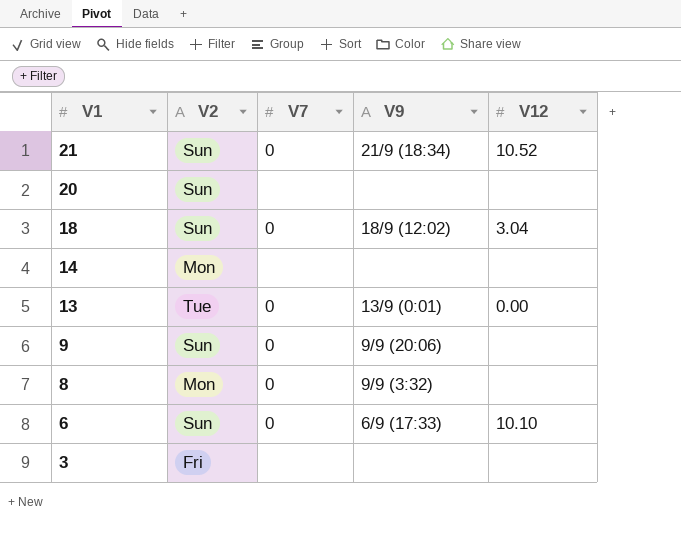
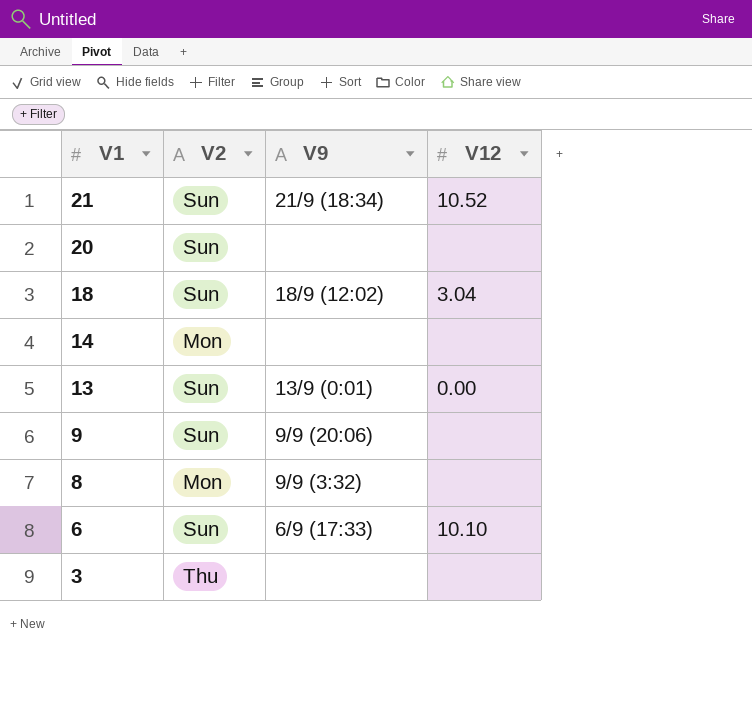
column V7 | position: 3 -> none
13 | V2: Tue -> Sun
3 | V2: Fri -> Thu

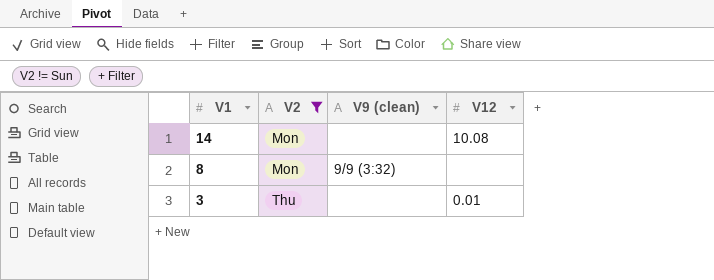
filter: none -> V2 != Sun
column name: V9 -> V9 (clean)
14 | V12: none -> 10.08
3 | V12: none -> 0.01

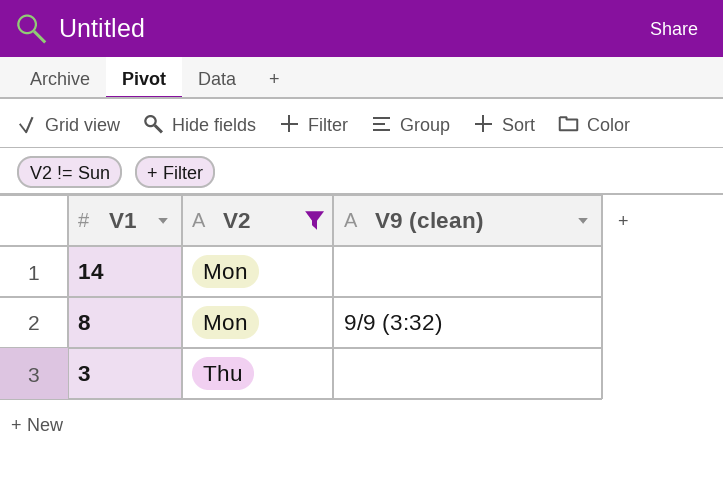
column V12 | position: 4 -> none

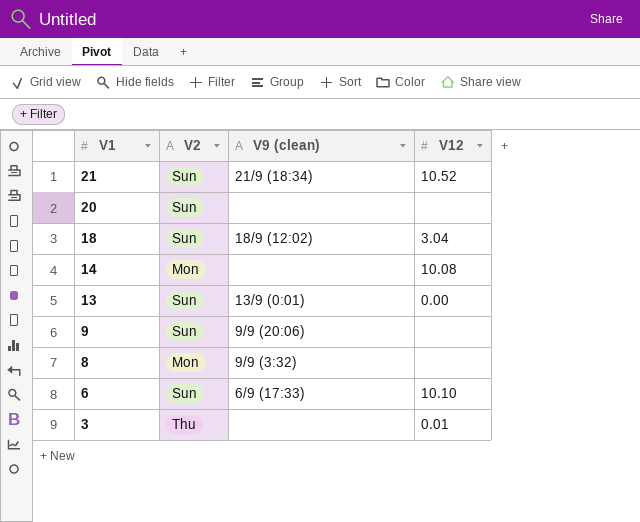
filter: V2 != Sun -> none
column V12 | position: none -> 4

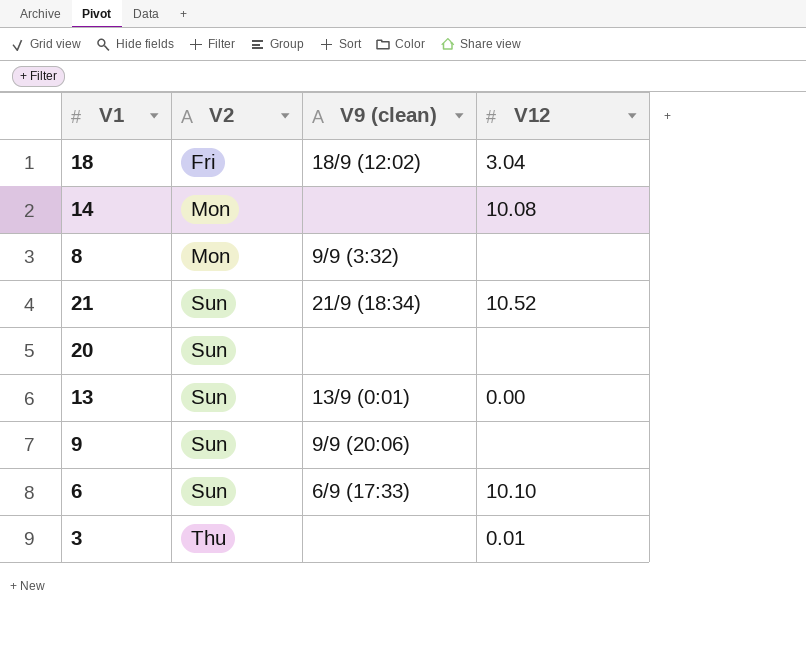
row order: V1 descending -> V2 ascending
18 | V2: Sun -> Fri

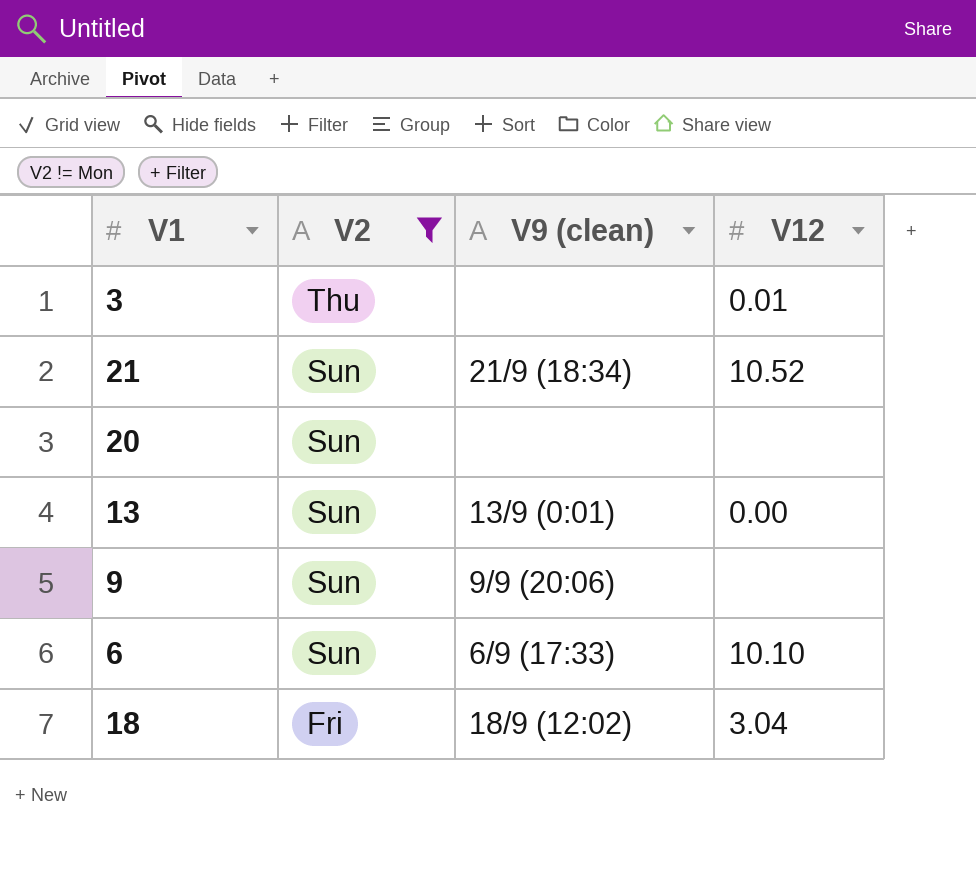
filter: none -> V2 != Mon
row order: V2 ascending -> V2 descending

